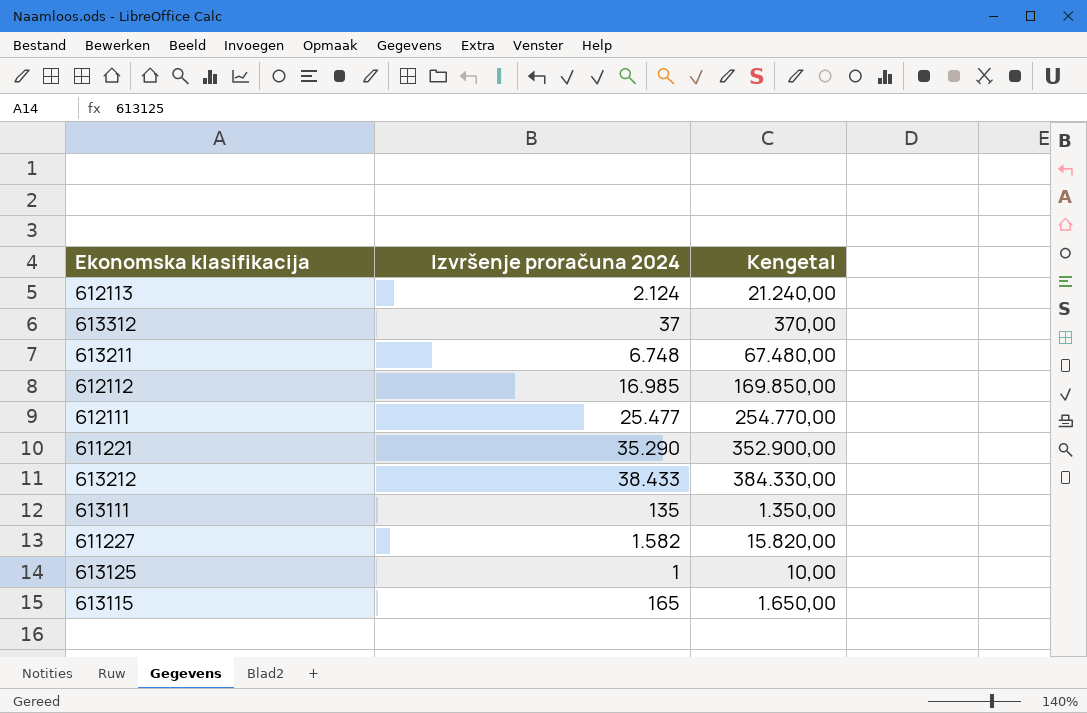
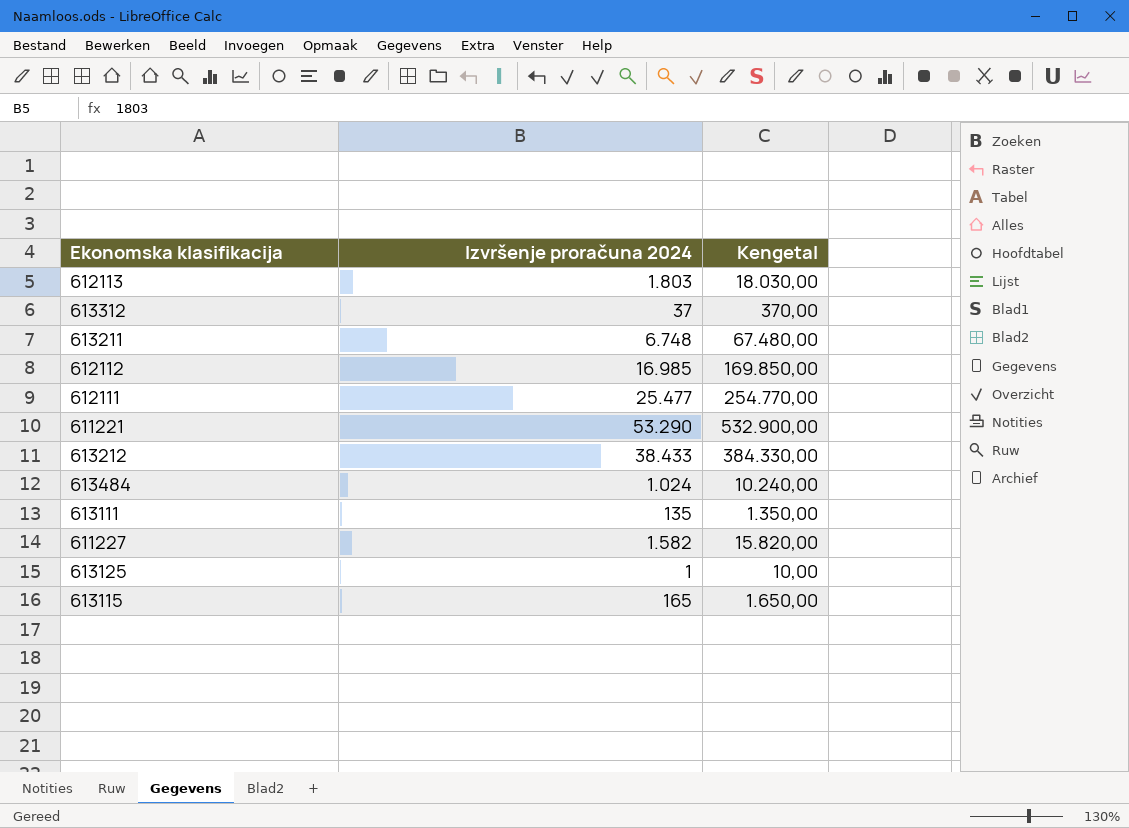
612113 | Izvršenje proračuna 2024: 2.124 -> 1.803
612113 | Kengetal: 21.240,00 -> 18.030,00
611221 | Izvršenje proračuna 2024: 35.290 -> 53.290
611221 | Kengetal: 352.900,00 -> 532.900,00
row 613484: none -> 1.024 | 10.240,00

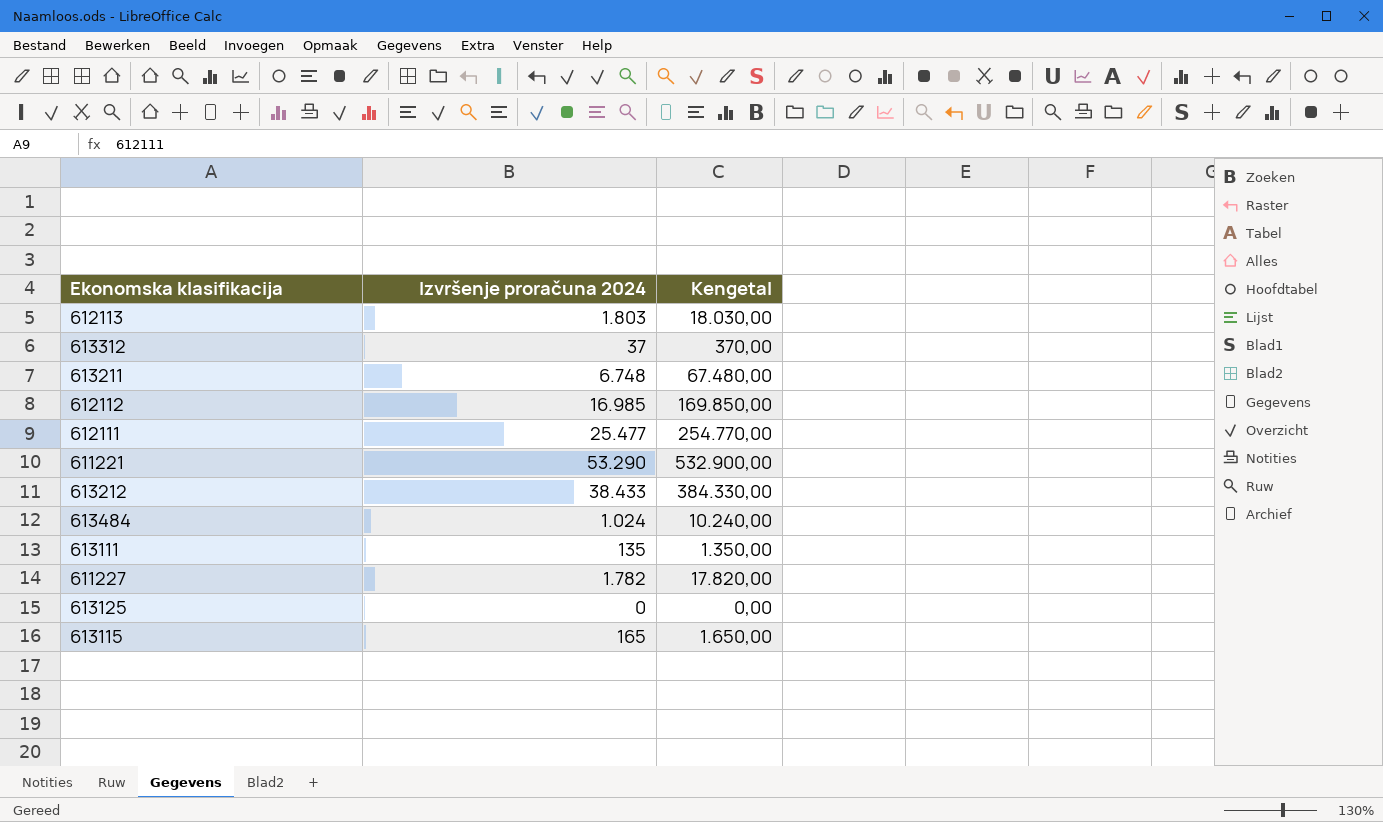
611227 | Izvršenje proračuna 2024: 1.582 -> 1.782
611227 | Kengetal: 15.820,00 -> 17.820,00
613125 | Izvršenje proračuna 2024: 1 -> 0
613125 | Kengetal: 10,00 -> 0,00

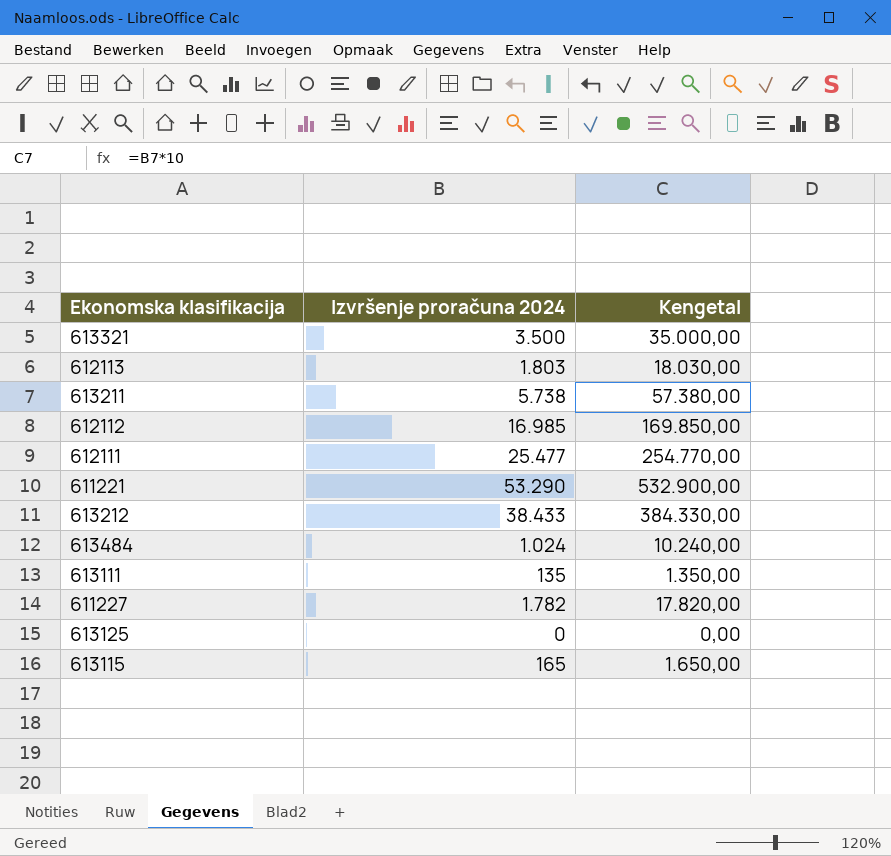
row 613312: 37 | 370,00 -> none
row 613321: none -> 3.500 | 35.000,00
613211 | Izvršenje proračuna 2024: 6.748 -> 5.738
613211 | Kengetal: 67.480,00 -> 57.380,00

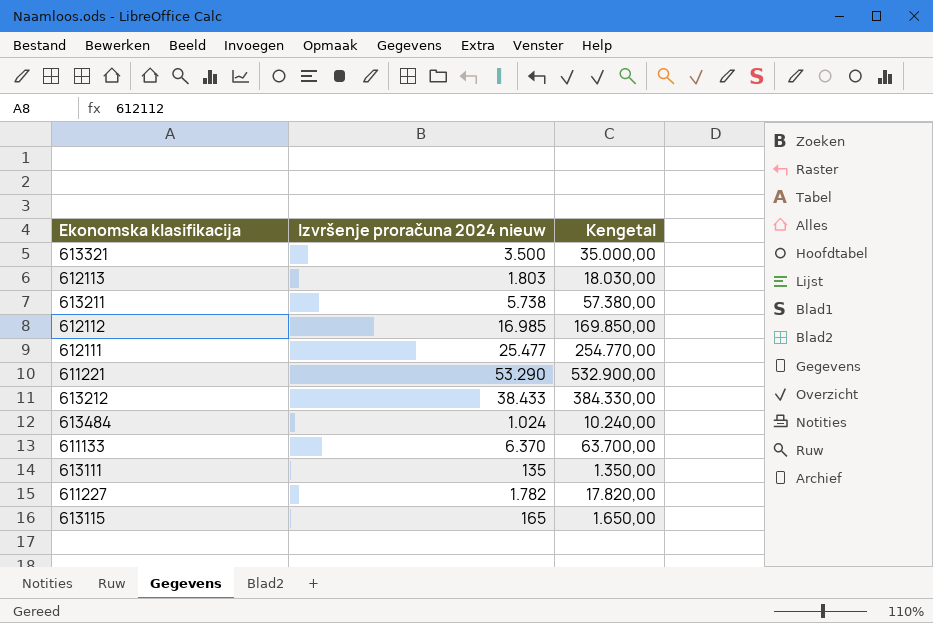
column name: Izvršenje proračuna 2024 -> Izvršenje proračuna 2024 nieuw
row 613125: 0 | 0,00 -> none
row 611133: none -> 6.370 | 63.700,00

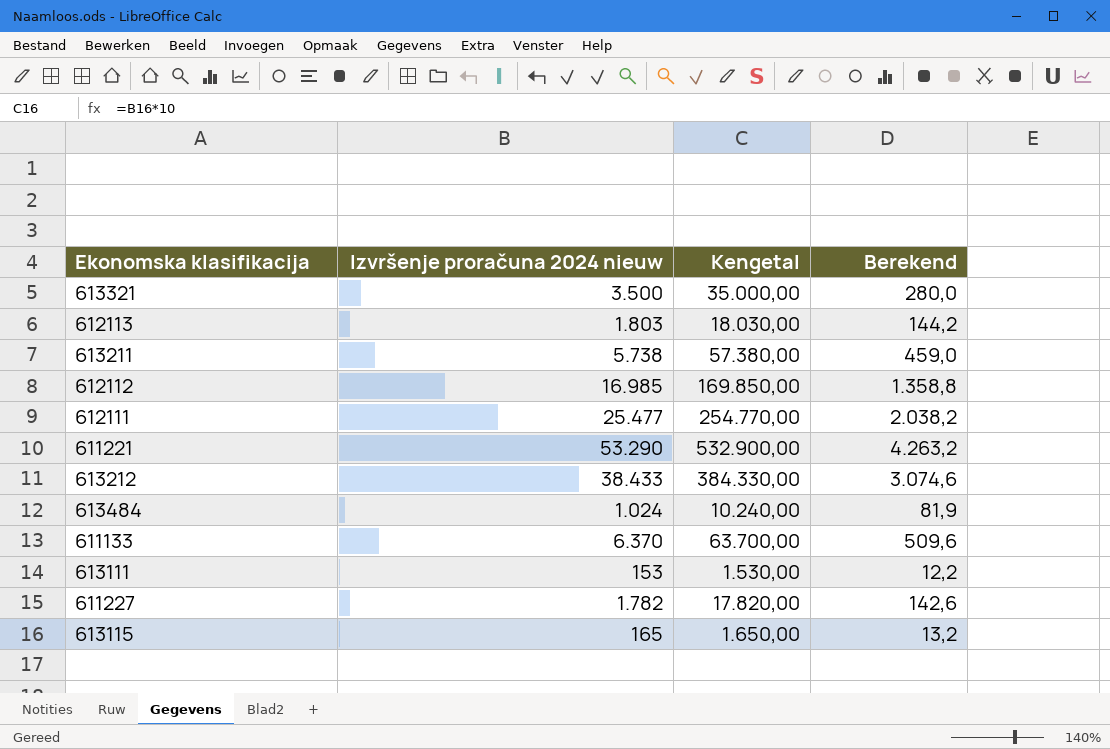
column Berekend | formula: none -> [Izvršenje proračuna 2024 nieuw] * 0,08
613111 | Izvršenje proračuna 2024 nieuw: 135 -> 153
613111 | Kengetal: 1.350,00 -> 1.530,00

